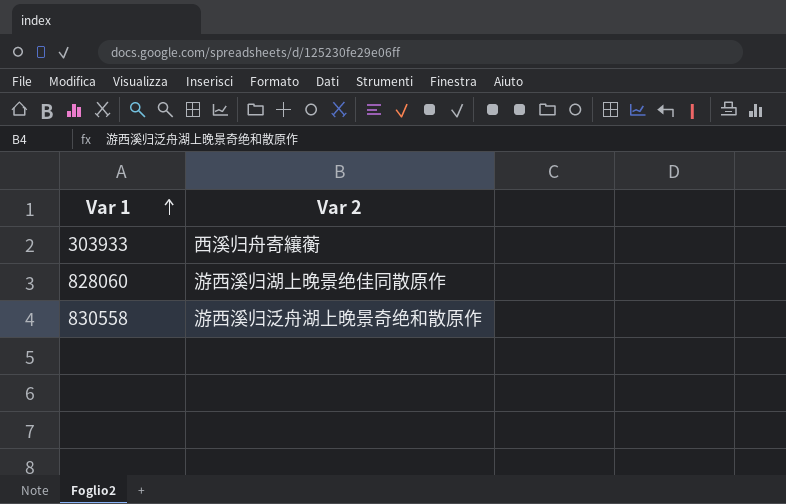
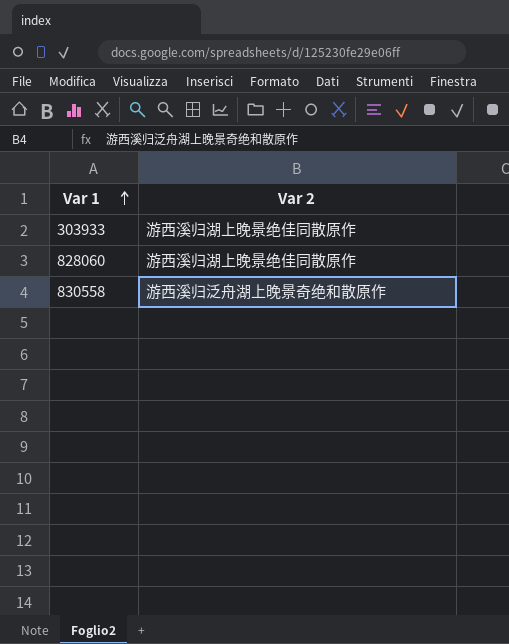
303933 | Var 2: 西溪归舟寄纕蘅 -> 游西溪归湖上晚景绝佳同散原作

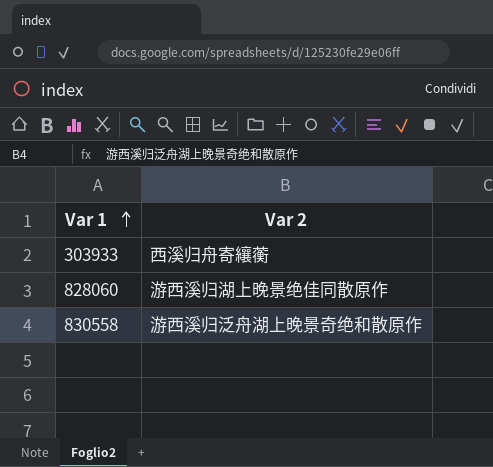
303933 | Var 2: 游西溪归湖上晚景绝佳同散原作 -> 西溪归舟寄纕蘅

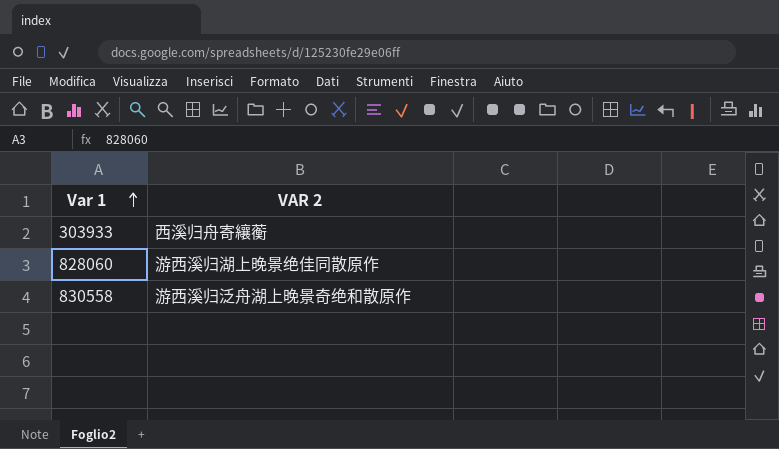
column name: Var 2 -> VAR 2

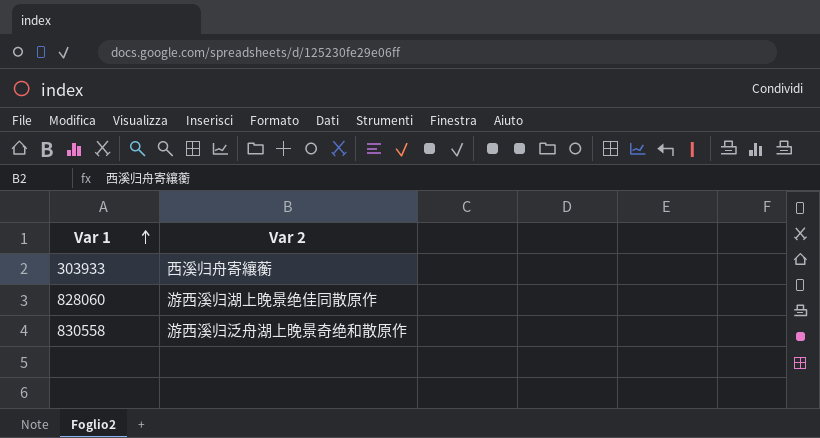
column name: VAR 2 -> Var 2

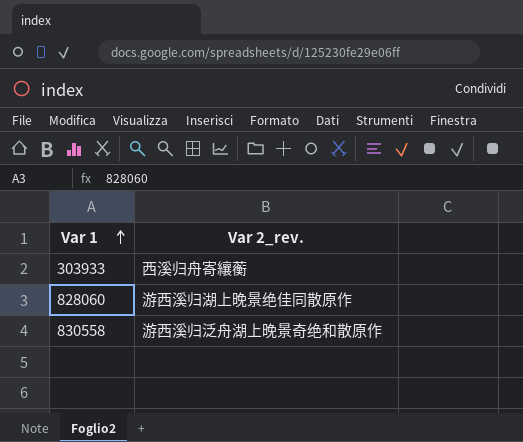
column name: Var 2 -> Var 2_rev.

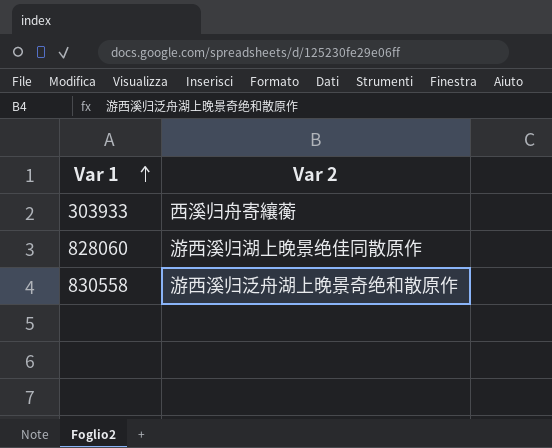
column name: Var 2_rev. -> Var 2

